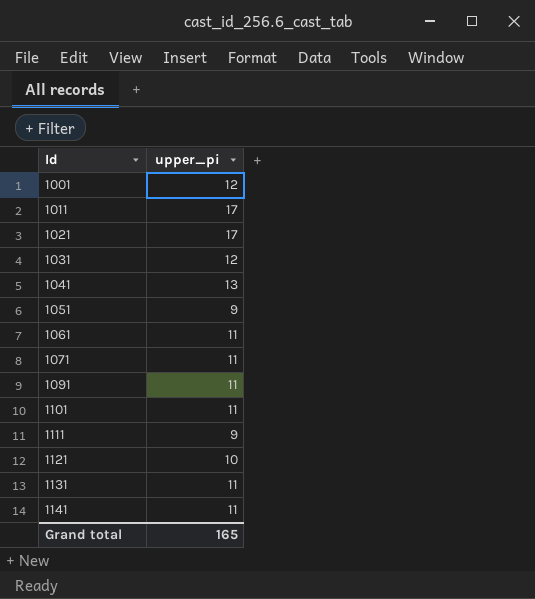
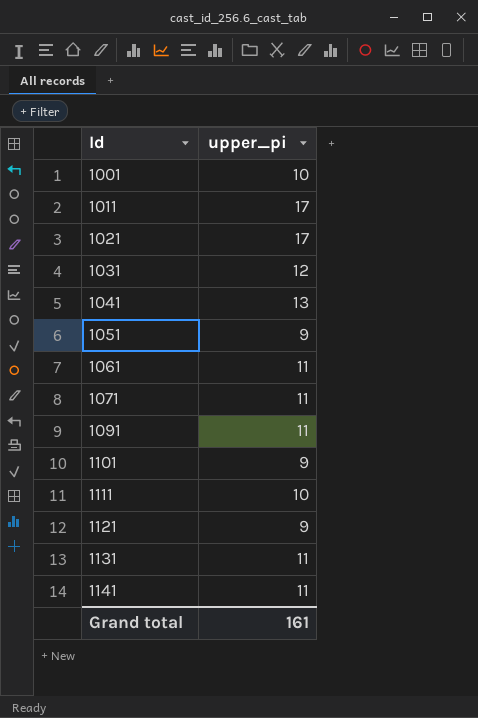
1001 | upper_pi: 12 -> 10
1101 | upper_pi: 11 -> 9
1111 | upper_pi: 9 -> 10
1121 | upper_pi: 10 -> 9
Grand total | upper_pi: 165 -> 161

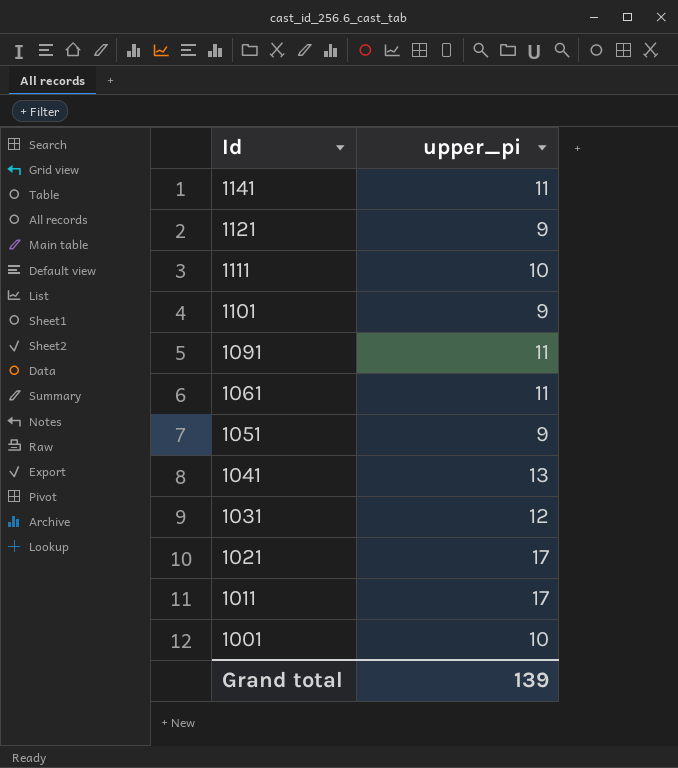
row order: Id ascending -> Id descending
row 1071: 11 -> none
row 1131: 11 -> none
Grand total | upper_pi: 161 -> 139

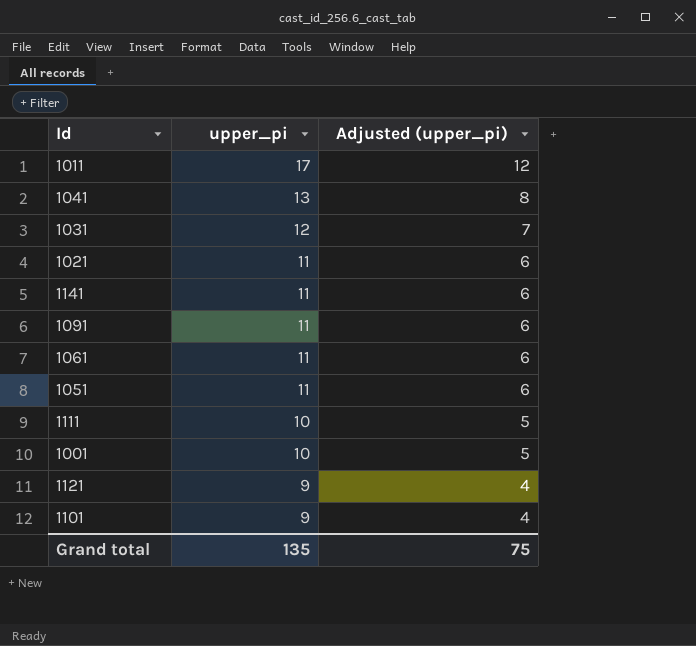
row order: Id descending -> upper_pi descending
column Adjusted (upper_pi) | formula: none -> [upper_pi] - 5
1021 | upper_pi: 17 -> 11
1051 | upper_pi: 9 -> 11
Grand total | upper_pi: 139 -> 135

